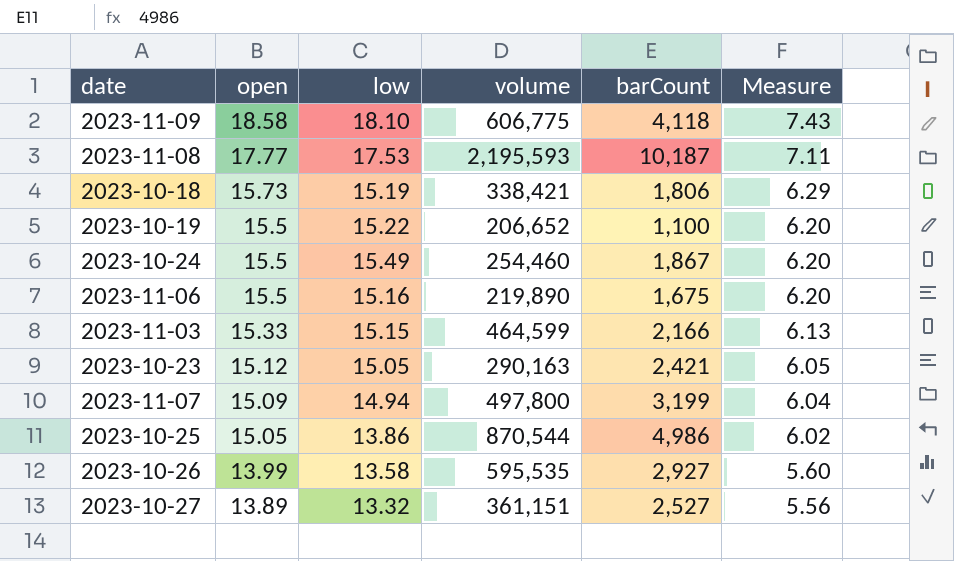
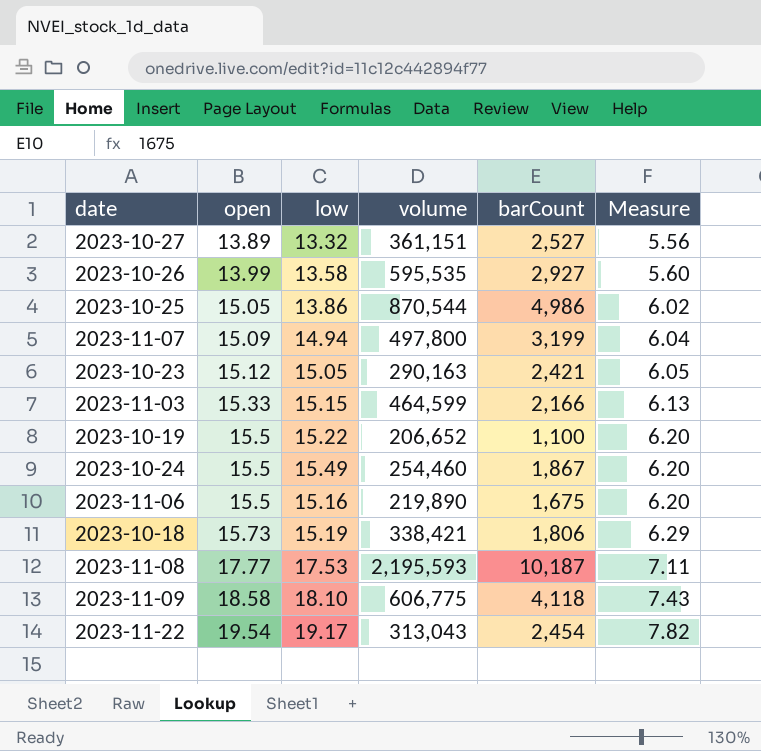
row order: open descending -> open ascending
row 2023-11-22: none -> 19.54 | 19.17 | 313,043 | 2,454 | 7.82

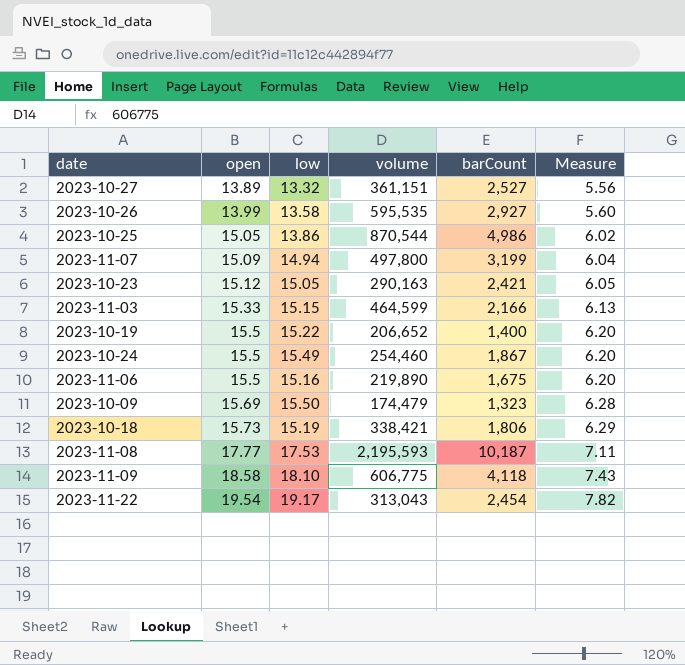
2023-10-19 | barCount: 1,100 -> 1,400
row 2023-10-09: none -> 15.69 | 15.50 | 174,479 | 1,323 | 6.28

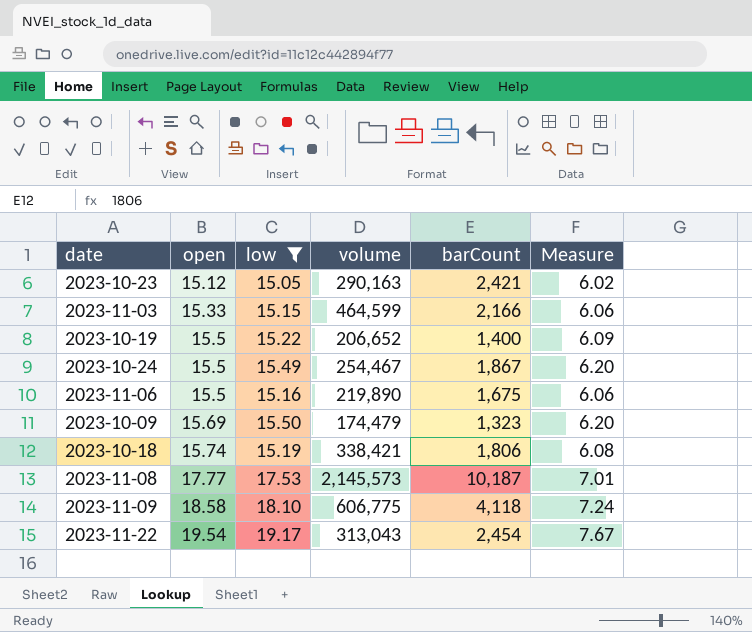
filter: none -> low >= 15.05
column Measure | formula: [open] * 0.4 -> [low] * 0.4
2023-10-24 | volume: 254,460 -> 254,467
2023-10-18 | open: 15.73 -> 15.74
2023-11-08 | volume: 2,195,593 -> 2,145,573

